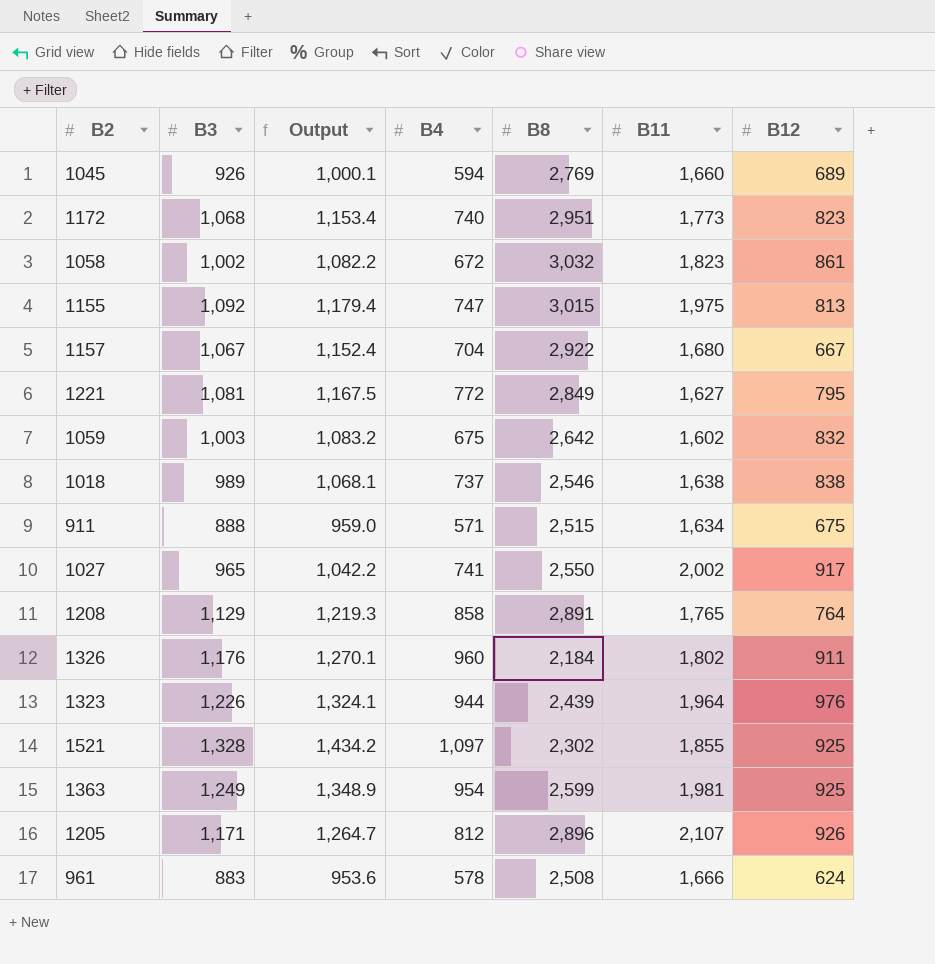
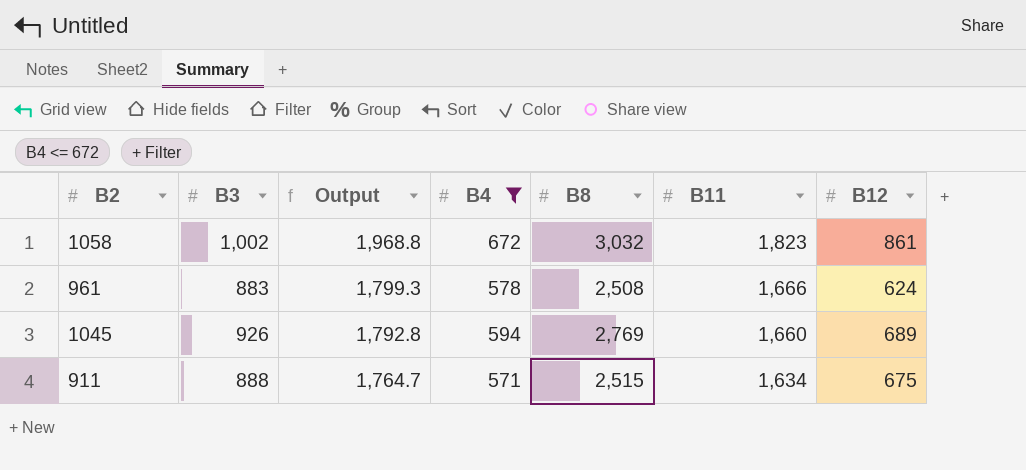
filter: none -> B4 <= 672
row order: none -> Output descending
column Output | formula: [B3] * 1.08 -> [B11] * 1.08

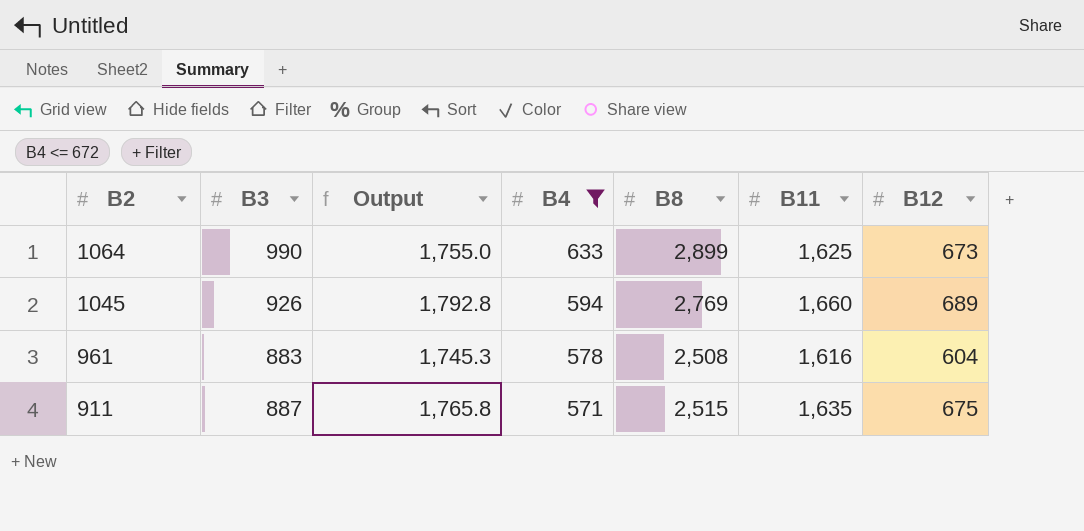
row order: Output descending -> B2 descending
row 1058: 1,002 | 1,968.8 | 672 | 3,032 | 1,823 | 861 -> none
row 1064: none -> 990 | 1,755.0 | 633 | 2,899 | 1,625 | 673
961 | Output: 1,799.3 -> 1,745.3
961 | B11: 1,666 -> 1,616
961 | B12: 624 -> 604
911 | B3: 888 -> 887
911 | Output: 1,764.7 -> 1,765.8
911 | B11: 1,634 -> 1,635

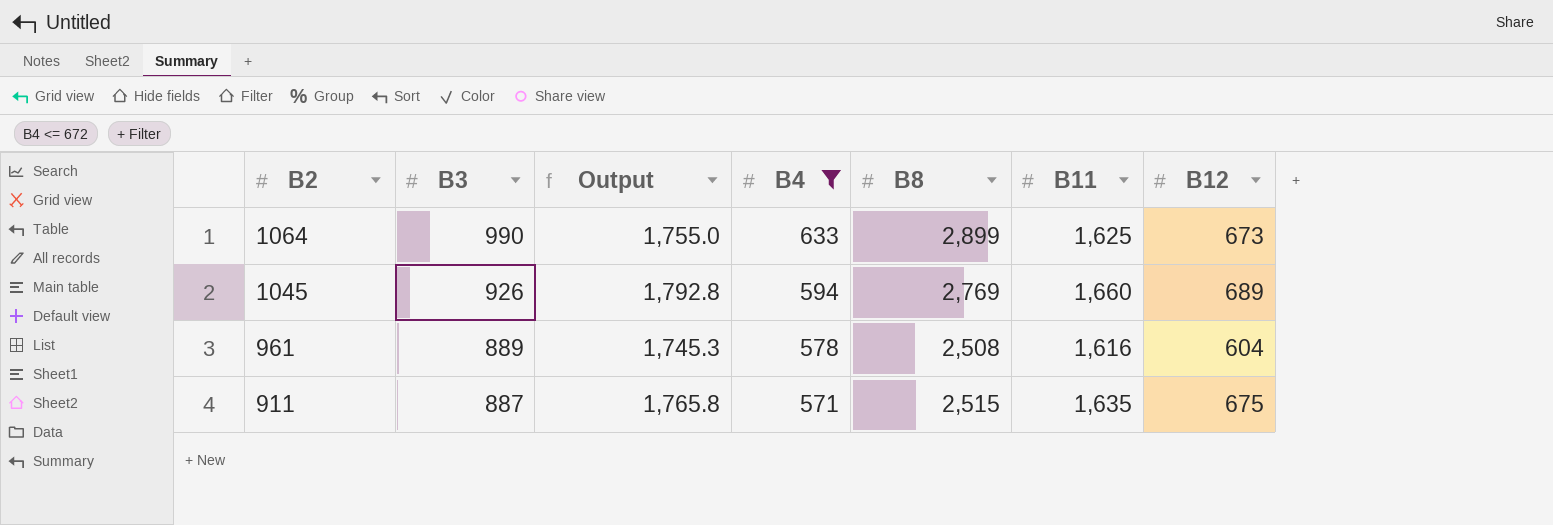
961 | B3: 883 -> 889

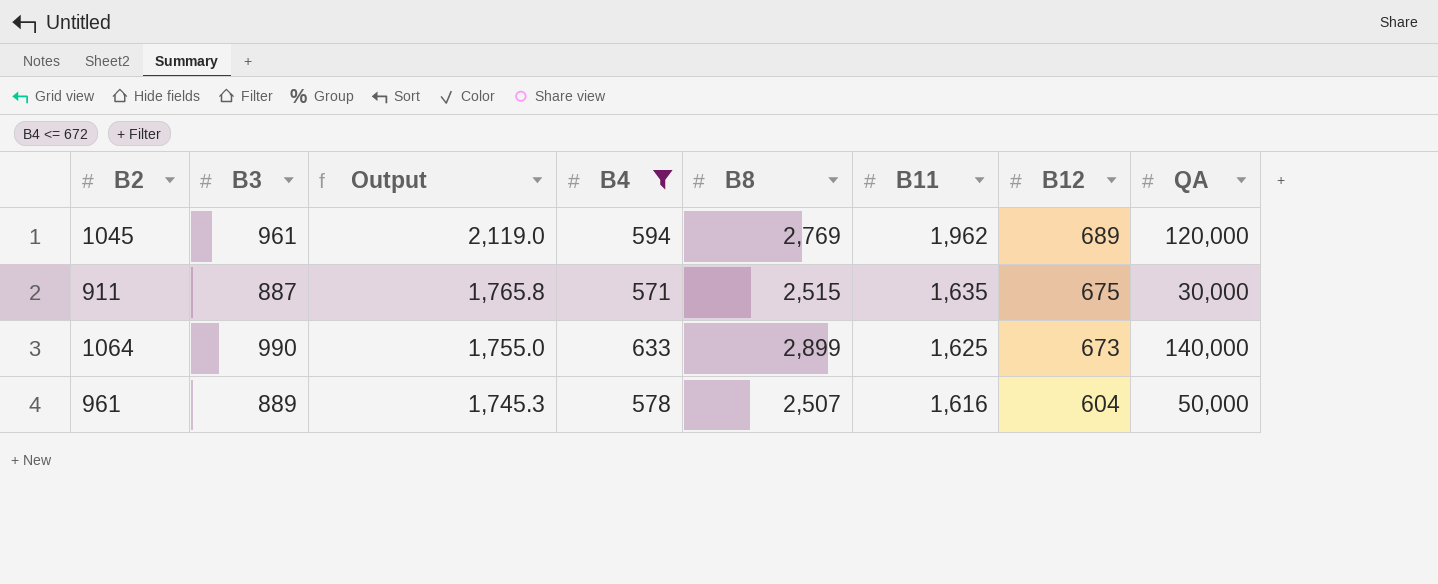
row order: B2 descending -> Output descending
column QA | position: none -> 8
1045 | B3: 926 -> 961
1045 | Output: 1,792.8 -> 2,119.0
1045 | B11: 1,660 -> 1,962
961 | B8: 2,508 -> 2,507

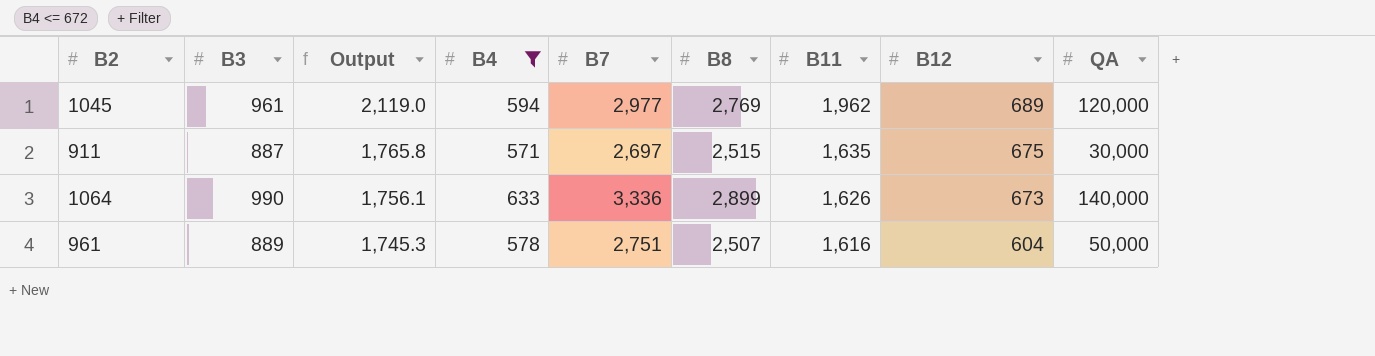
column B7 | position: none -> 5
1064 | Output: 1,755.0 -> 1,756.1
1064 | B11: 1,625 -> 1,626

